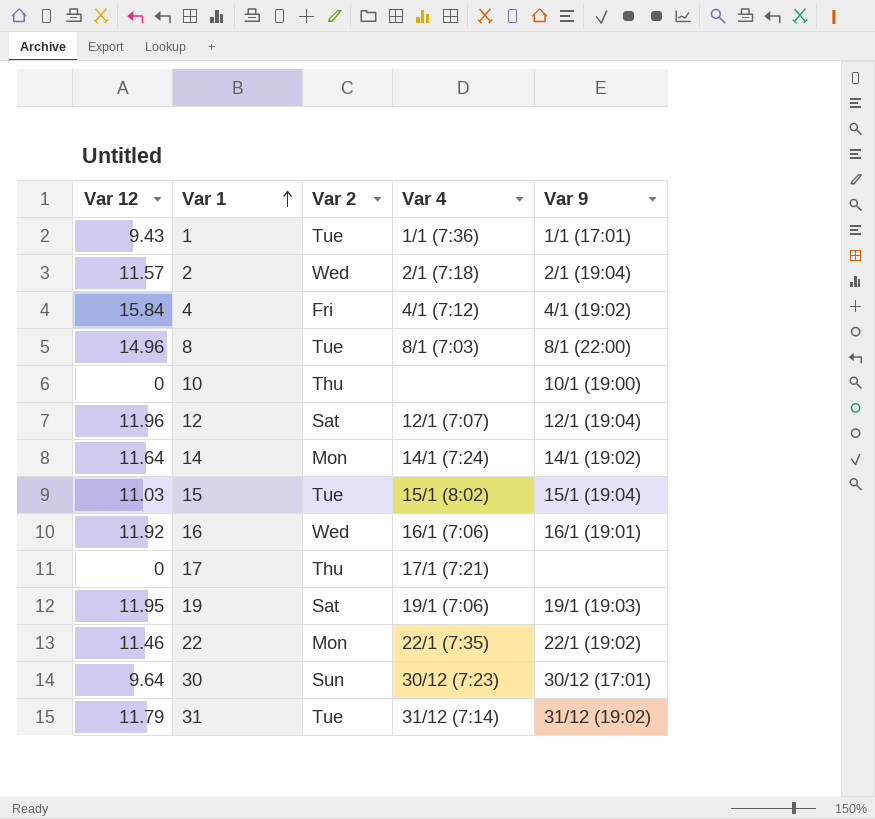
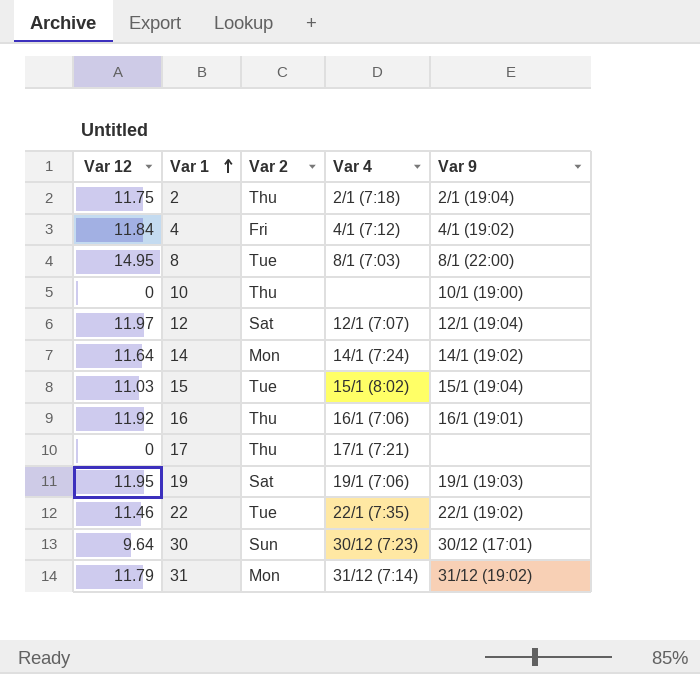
row 1: 9.43 | Tue | 1/1 (7:36) | 1/1 (17:01) -> none
2 | Var 12: 11.57 -> 11.75
2 | Var 2: Wed -> Thu
4 | Var 12: 15.84 -> 11.84
8 | Var 12: 14.96 -> 14.95
12 | Var 12: 11.96 -> 11.97
16 | Var 2: Wed -> Thu
22 | Var 2: Mon -> Tue
31 | Var 2: Tue -> Mon

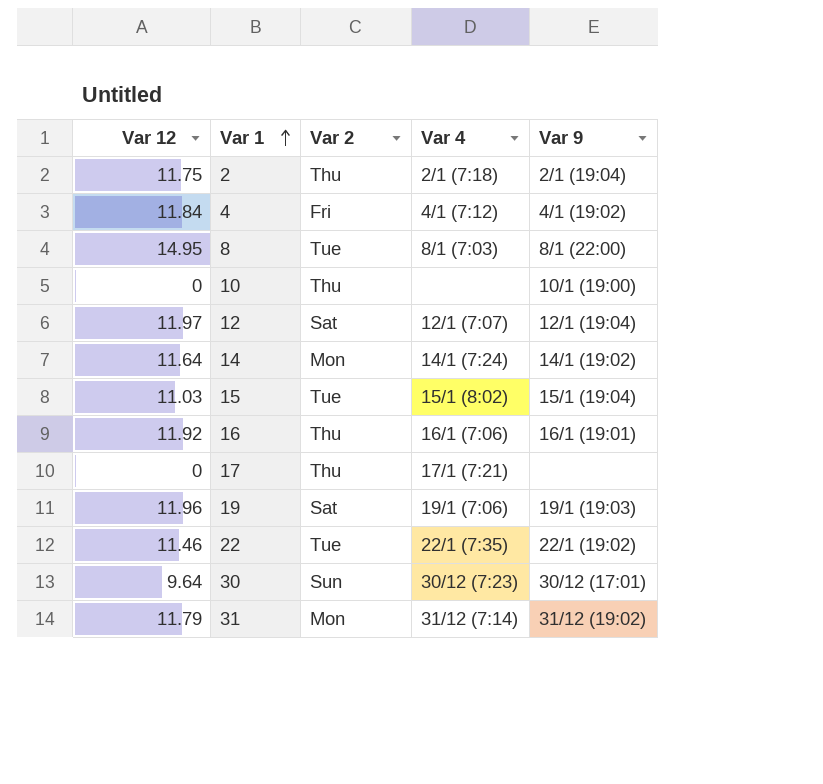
19 | Var 12: 11.95 -> 11.96

